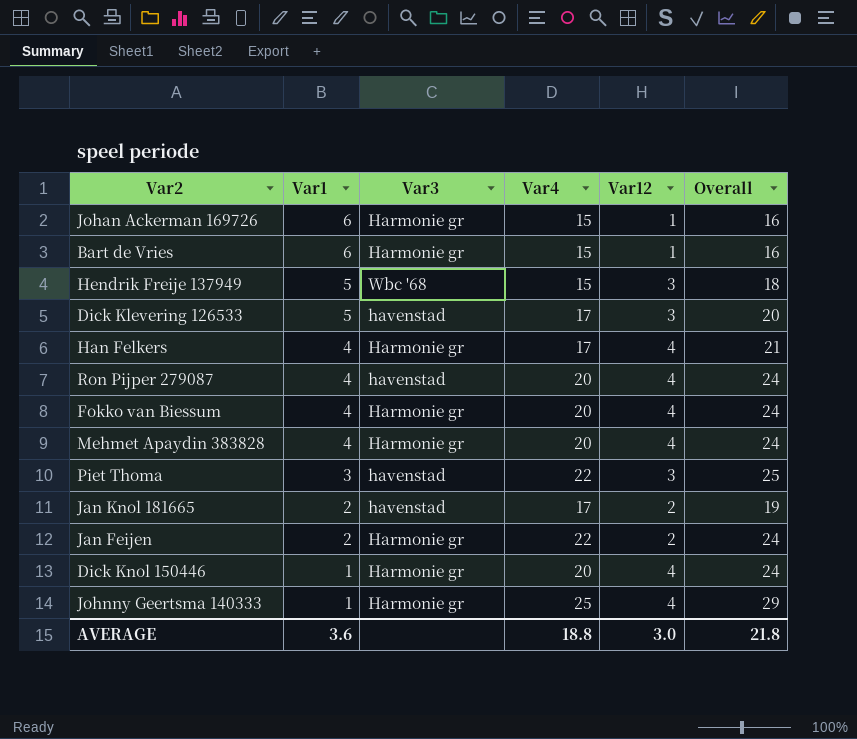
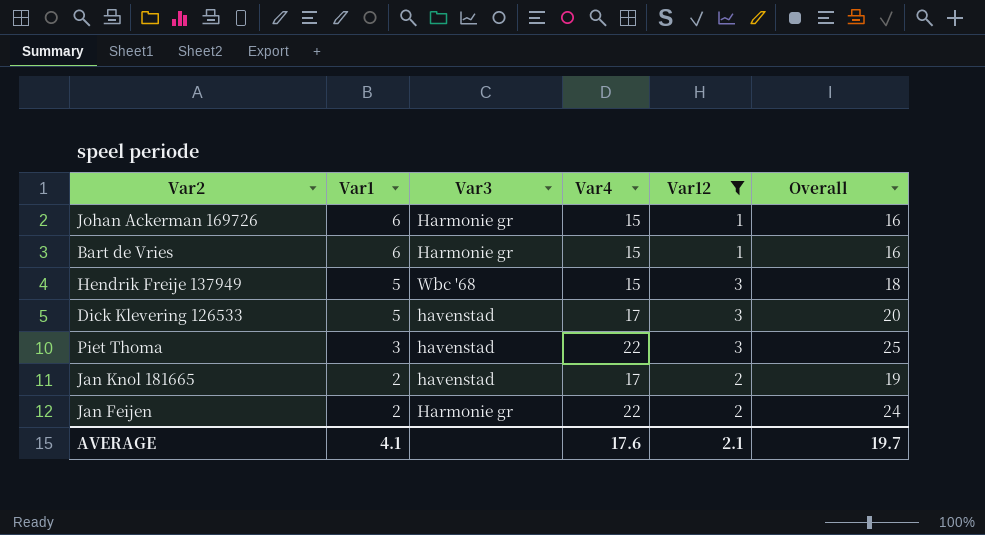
filter: none -> Var12 != 4
AVERAGE | Var1: 3.6 -> 4.1
AVERAGE | Var4: 18.8 -> 17.6
AVERAGE | Var12: 3.0 -> 2.1
AVERAGE | Overall: 21.8 -> 19.7

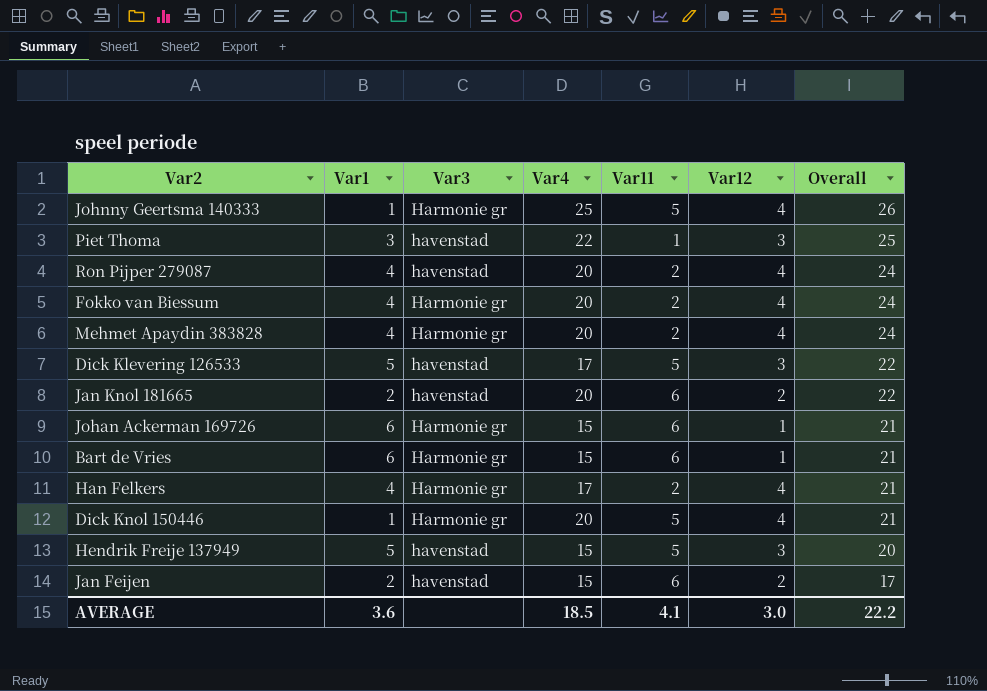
filter: Var12 != 4 -> none
row order: Var1 descending -> Overall descending
column Var11 | position: none -> 5
column Overall | formula: [Var4] + [Var12] -> [Var1] + [Var4]
Jan Knol 181665 | Var4: 17 -> 20
Hendrik Freije 137949 | Var3: Wbc '68 -> havenstad
Jan Feijen | Var3: Harmonie gr -> havenstad
Jan Feijen | Var4: 22 -> 15
AVERAGE | Var1: 4.1 -> 3.6
AVERAGE | Var4: 17.6 -> 18.5
AVERAGE | Var12: 2.1 -> 3.0
AVERAGE | Overall: 19.7 -> 22.2

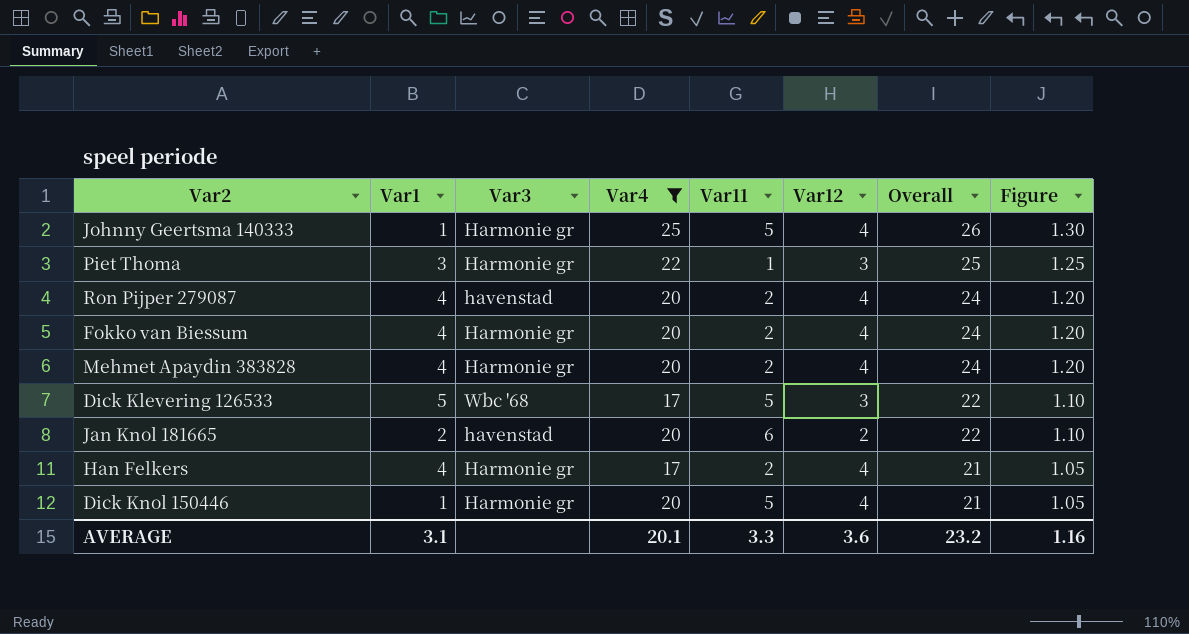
filter: none -> Var4 != 15
column Figure | formula: none -> [Overall] * 0.05
Piet Thoma | Var3: havenstad -> Harmonie gr
Dick Klevering 126533 | Var3: havenstad -> Wbc '68
AVERAGE | Var1: 3.6 -> 3.1
AVERAGE | Var4: 18.5 -> 20.1
AVERAGE | Var11: 4.1 -> 3.3
AVERAGE | Var12: 3.0 -> 3.6
AVERAGE | Overall: 22.2 -> 23.2

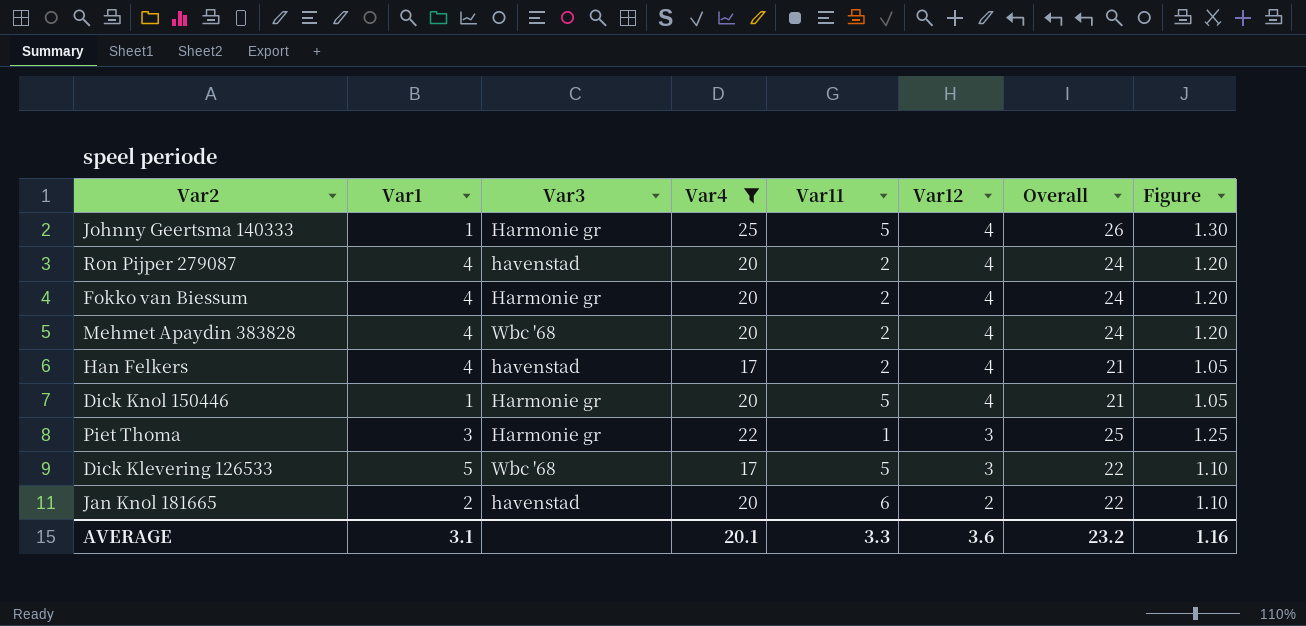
row order: Overall descending -> Var12 descending
Mehmet Apaydin 383828 | Var3: Harmonie gr -> Wbc '68
Han Felkers | Var3: Harmonie gr -> havenstad

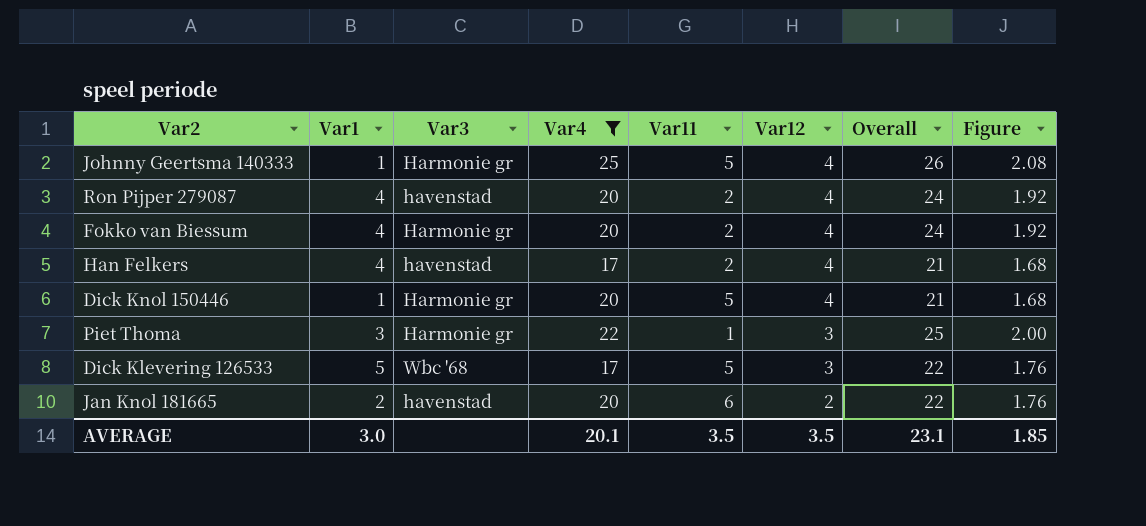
column Figure | formula: [Overall] * 0.05 -> [Overall] * 0.08
row Mehmet Apaydin 383828: 4 | Wbc '68 | 20 | 2 | 4 | 24 | 1.20 -> none
AVERAGE | Var1: 3.1 -> 3.0
AVERAGE | Var11: 3.3 -> 3.5
AVERAGE | Var12: 3.6 -> 3.5
AVERAGE | Overall: 23.2 -> 23.1
AVERAGE | Figure: 1.16 -> 1.85

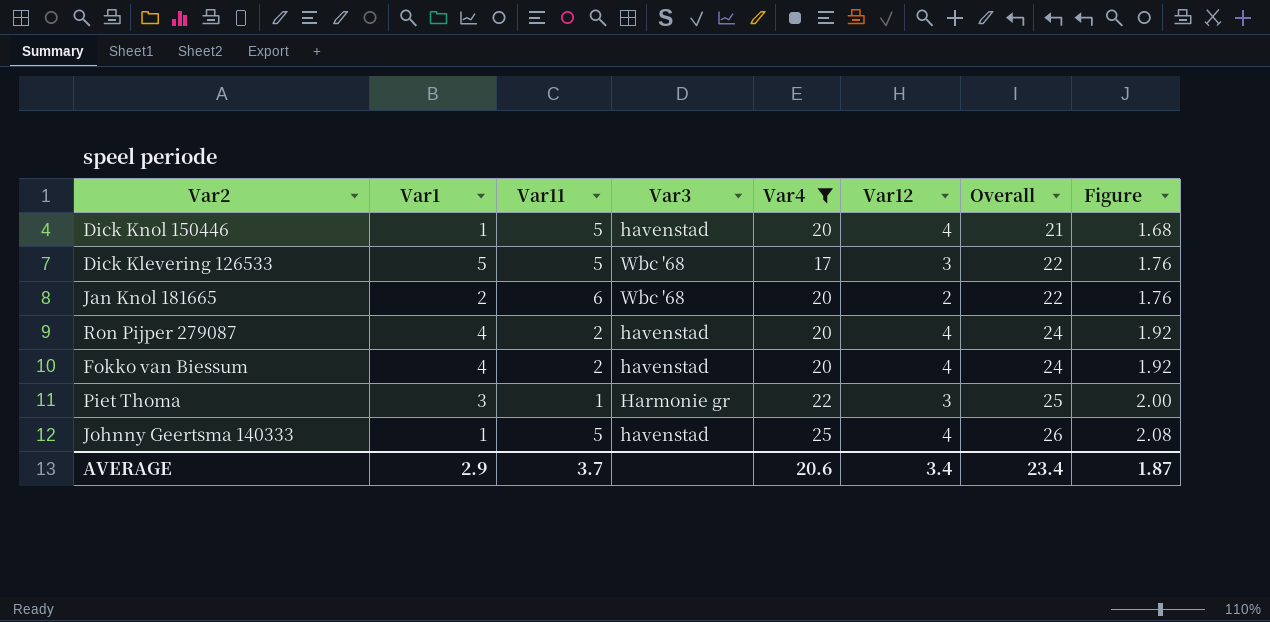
row order: Var12 descending -> Overall ascending
column Var11 | position: 5 -> 3
row Han Felkers: 4 | havenstad | 17 | 2 | 4 | 21 | 1.68 -> none
Dick Knol 150446 | Var3: Harmonie gr -> havenstad
Jan Knol 181665 | Var3: havenstad -> Wbc '68
Fokko van Biessum | Var3: Harmonie gr -> havenstad
Johnny Geertsma 140333 | Var3: Harmonie gr -> havenstad
AVERAGE | Var1: 3.0 -> 2.9
AVERAGE | Var11: 3.5 -> 3.7
AVERAGE | Var4: 20.1 -> 20.6
AVERAGE | Var12: 3.5 -> 3.4
AVERAGE | Overall: 23.1 -> 23.4
AVERAGE | Figure: 1.85 -> 1.87

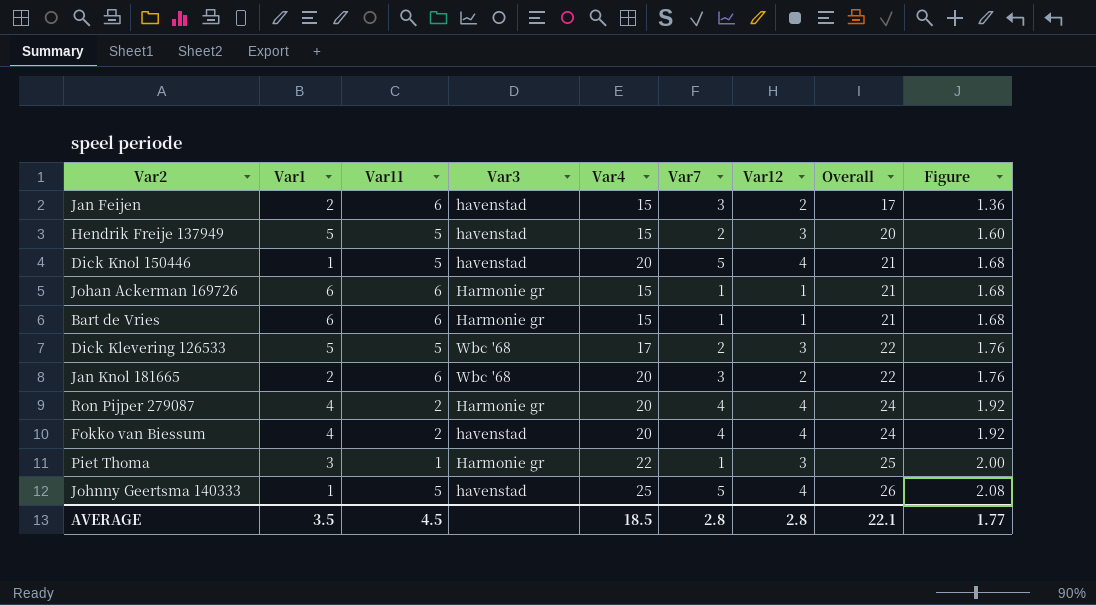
filter: Var4 != 15 -> none
column Var7 | position: none -> 6
Ron Pijper 279087 | Var3: havenstad -> Harmonie gr
AVERAGE | Var1: 2.9 -> 3.5
AVERAGE | Var11: 3.7 -> 4.5
AVERAGE | Var4: 20.6 -> 18.5
AVERAGE | Var12: 3.4 -> 2.8
AVERAGE | Overall: 23.4 -> 22.1
AVERAGE | Figure: 1.87 -> 1.77

